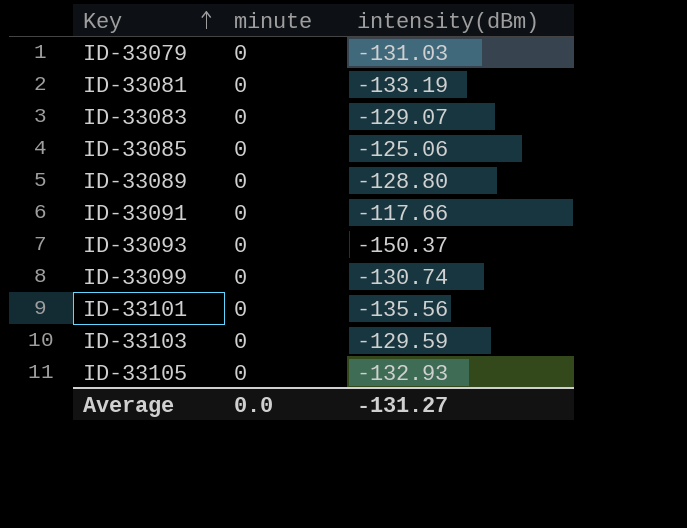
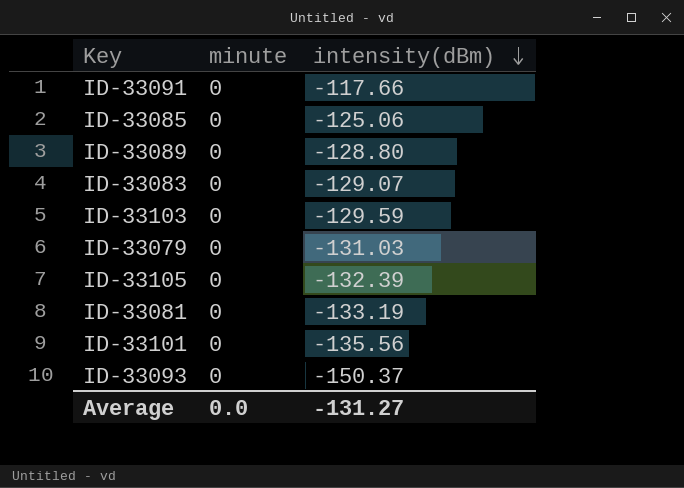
row order: Key ascending -> intensity(dBm) descending
row ID-33099: 0 | -130.74 -> none
ID-33105 | intensity(dBm): -132.93 -> -132.39

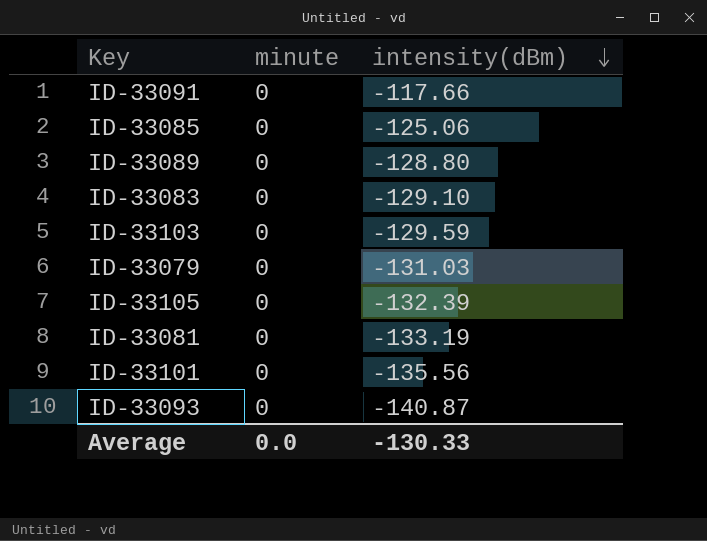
ID-33083 | intensity(dBm): -129.07 -> -129.10
ID-33093 | intensity(dBm): -150.37 -> -140.87
Average | intensity(dBm): -131.27 -> -130.33

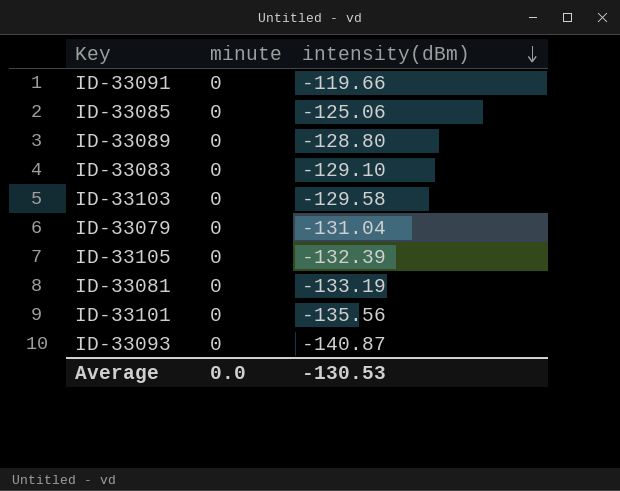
ID-33091 | intensity(dBm): -117.66 -> -119.66
ID-33103 | intensity(dBm): -129.59 -> -129.58
ID-33079 | intensity(dBm): -131.03 -> -131.04
Average | intensity(dBm): -130.33 -> -130.53

